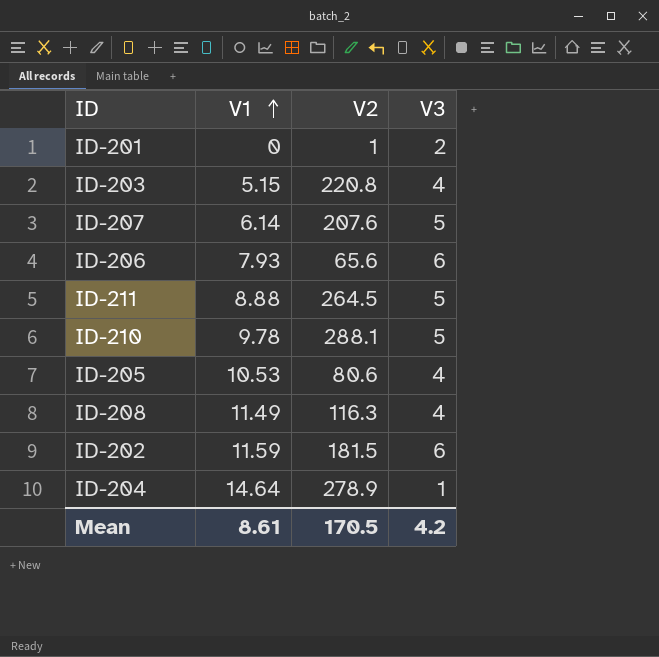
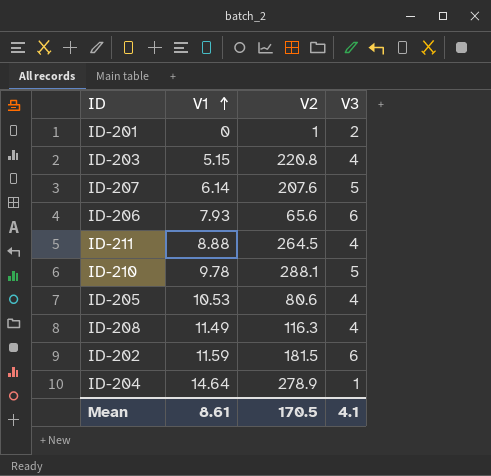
ID-211 | V3: 5 -> 4
Mean | V3: 4.2 -> 4.1

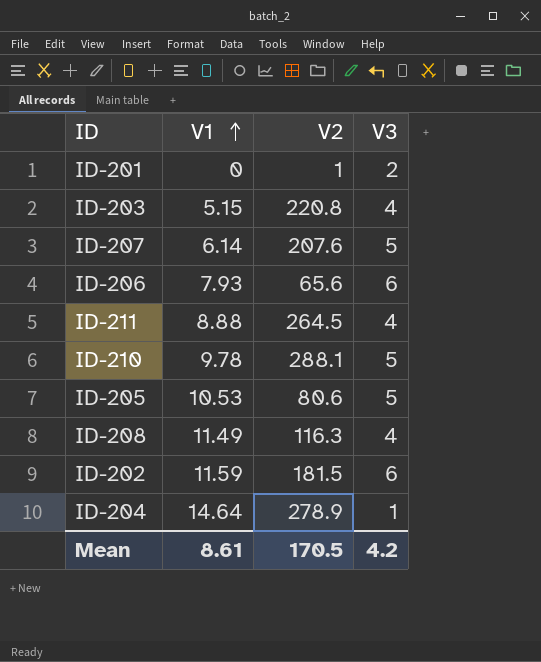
ID-205 | V3: 4 -> 5
Mean | V3: 4.1 -> 4.2

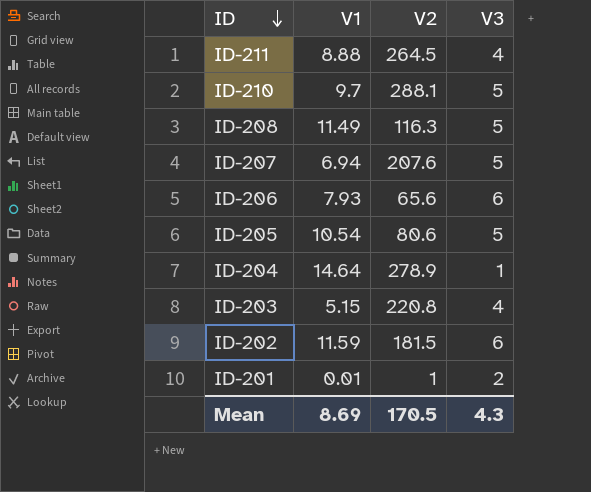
row order: V1 ascending -> ID descending
ID-210 | V1: 9.78 -> 9.7
ID-208 | V3: 4 -> 5
ID-207 | V1: 6.14 -> 6.94
ID-205 | V1: 10.53 -> 10.54
ID-201 | V1: 0 -> 0.01
Mean | V1: 8.61 -> 8.69
Mean | V3: 4.2 -> 4.3

